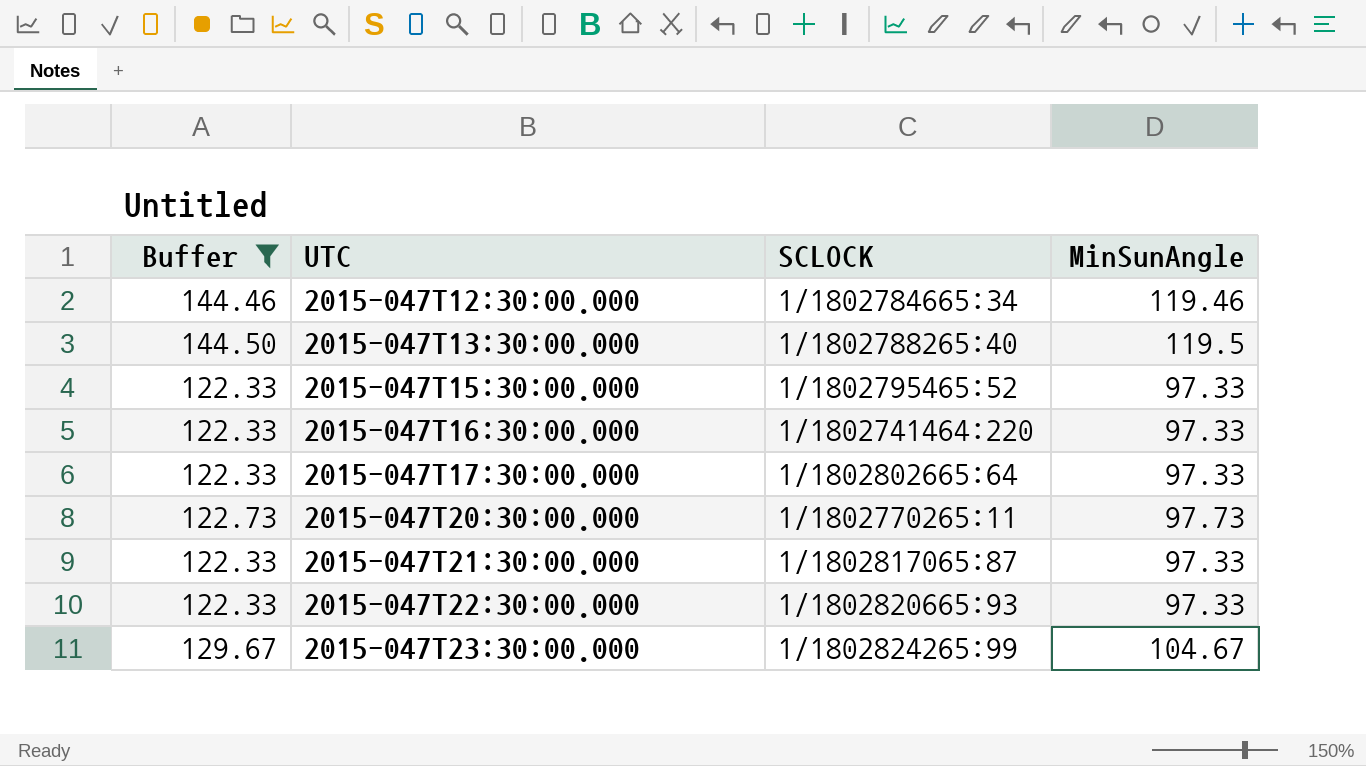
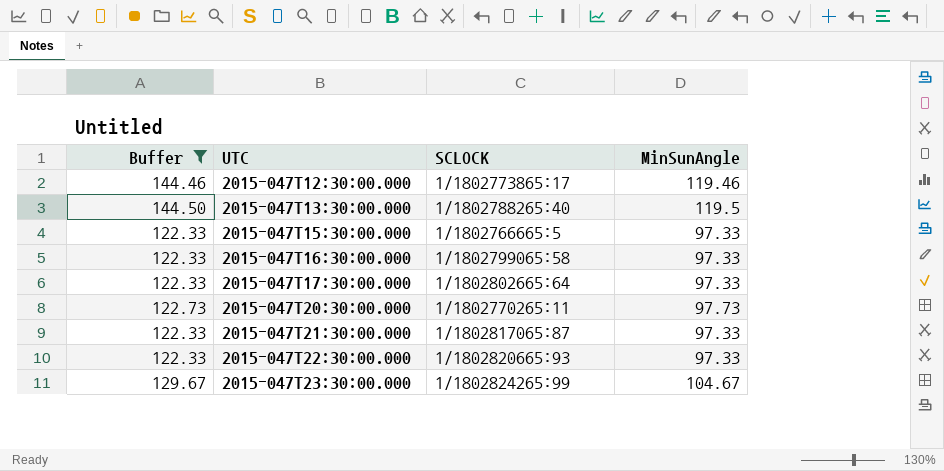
2015-047T12:30:00.000 | SCLOCK: 1/1802784665:34 -> 1/1802773865:17
2015-047T15:30:00.000 | SCLOCK: 1/1802795465:52 -> 1/1802766665:5
2015-047T16:30:00.000 | SCLOCK: 1/1802741464:220 -> 1/1802799065:58

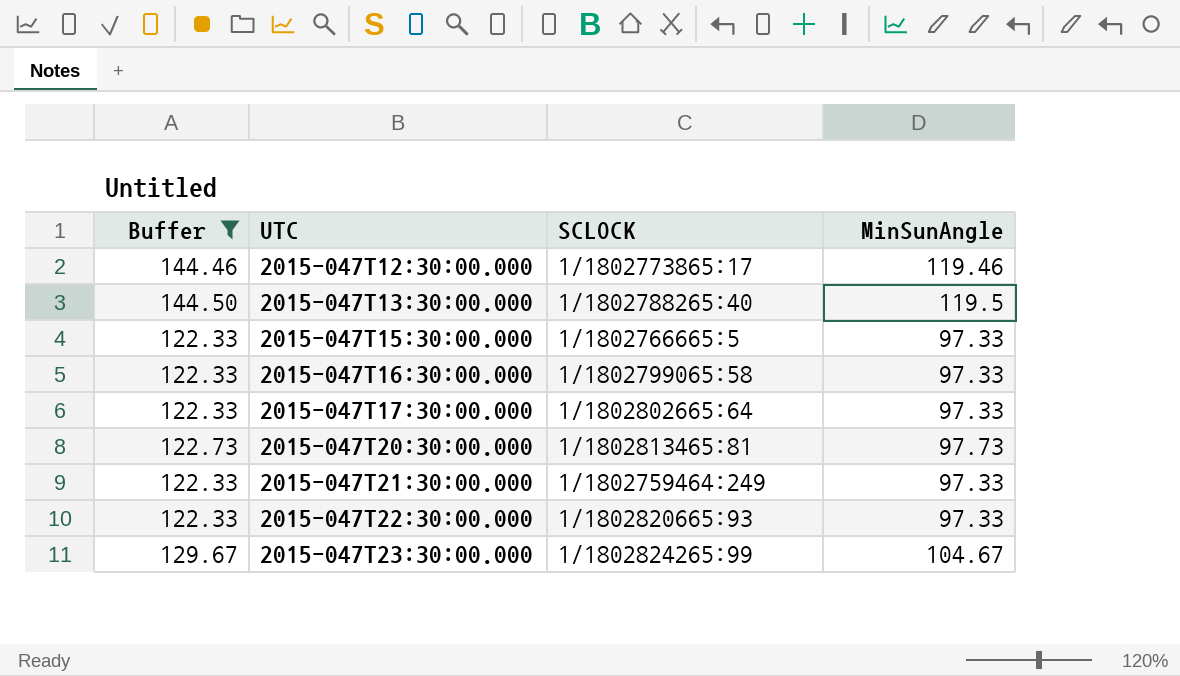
2015-047T20:30:00.000 | SCLOCK: 1/1802770265:11 -> 1/1802813465:81
2015-047T21:30:00.000 | SCLOCK: 1/1802817065:87 -> 1/1802759464:249

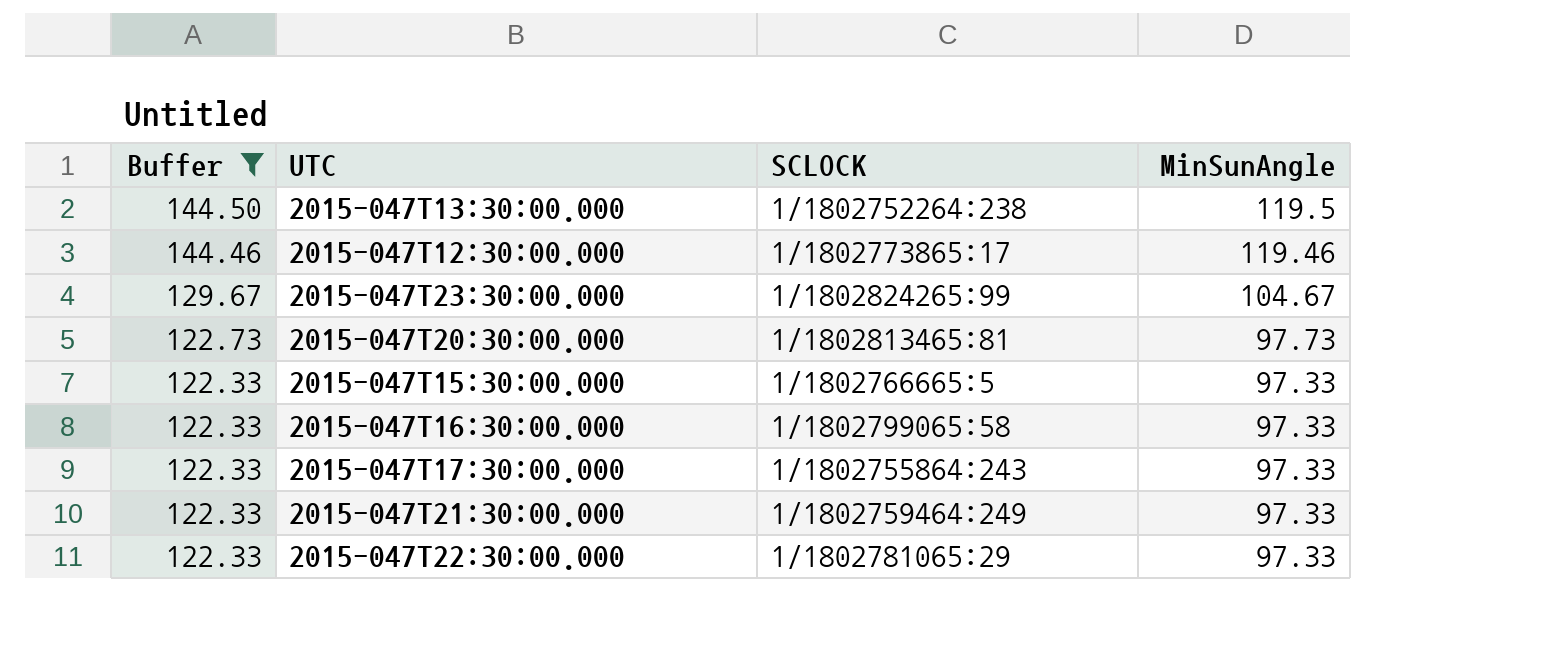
row order: UTC ascending -> Buffer descending
2015-047T13:30:00.000 | SCLOCK: 1/1802788265:40 -> 1/1802752264:238
2015-047T17:30:00.000 | SCLOCK: 1/1802802665:64 -> 1/1802755864:243
2015-047T22:30:00.000 | SCLOCK: 1/1802820665:93 -> 1/1802781065:29

